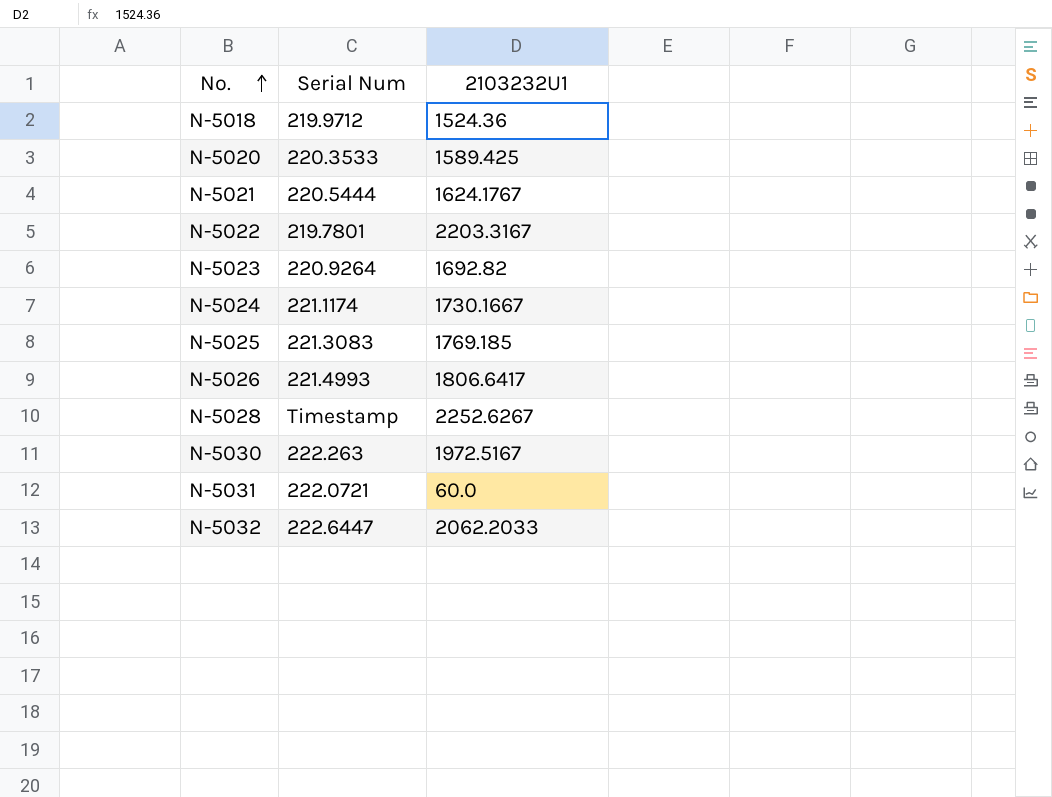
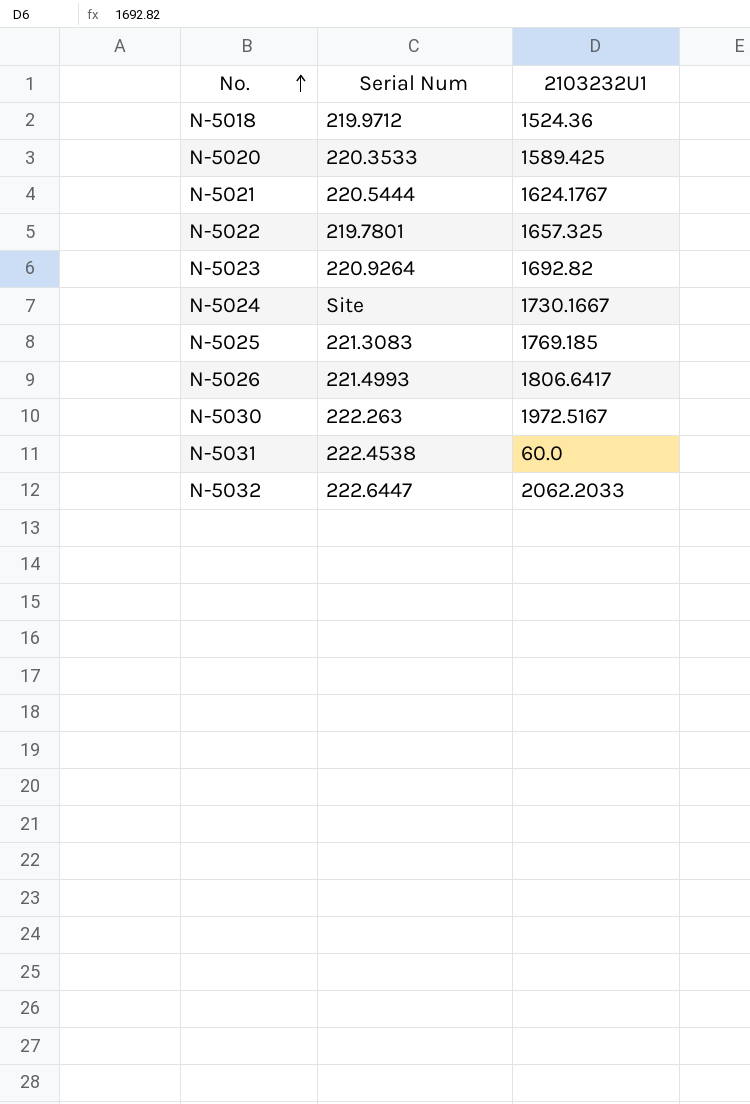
row N-5028: Timestamp | 2252.6267 -> none
N-5022 | 2103232U1: 2203.3167 -> 1657.325
N-5024 | Serial Num: 221.1174 -> Site
N-5031 | Serial Num: 222.0721 -> 222.4538

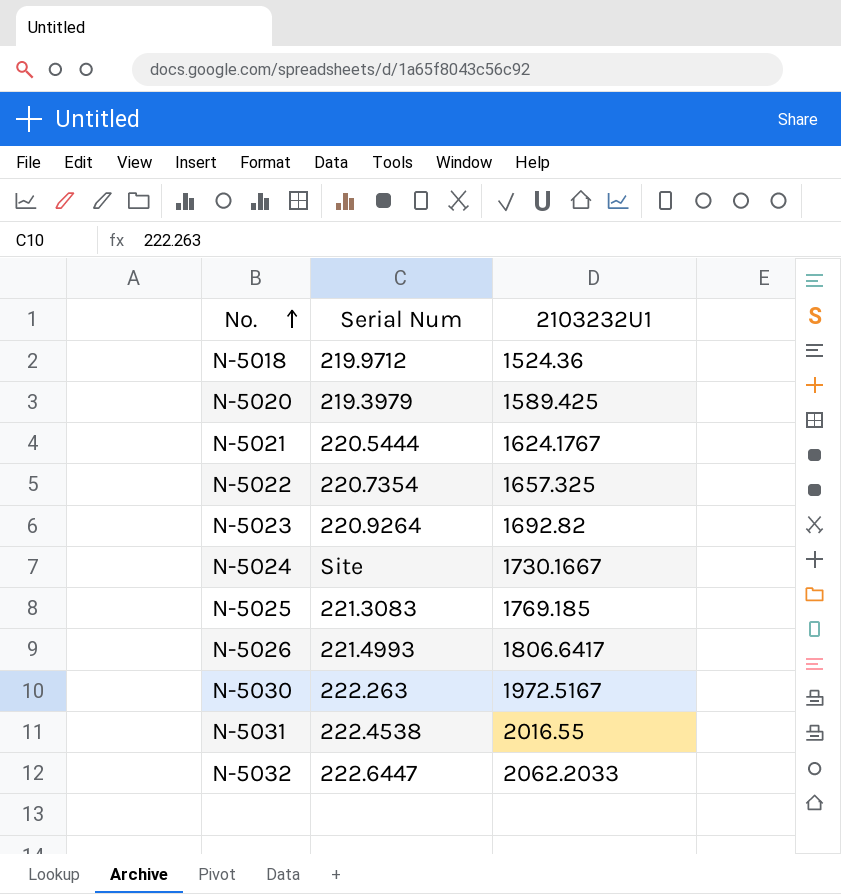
N-5020 | Serial Num: 220.3533 -> 219.3979
N-5022 | Serial Num: 219.7801 -> 220.7354
N-5031 | 2103232U1: 60.0 -> 2016.55

